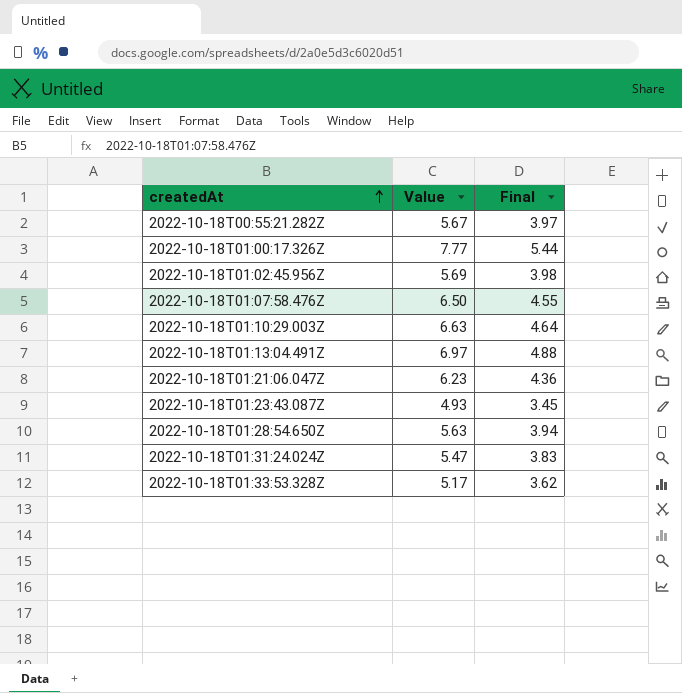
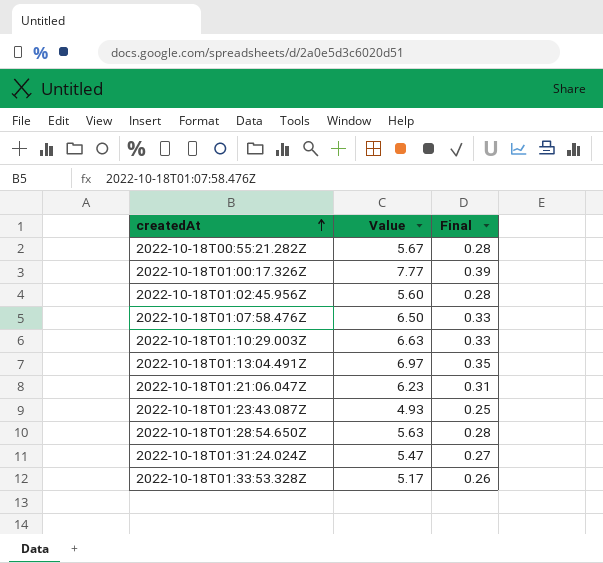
column Final | formula: [Value] * 0.7 -> [Value] * 0.05
2022-10-18T01:02:45.956Z | Value: 5.69 -> 5.60

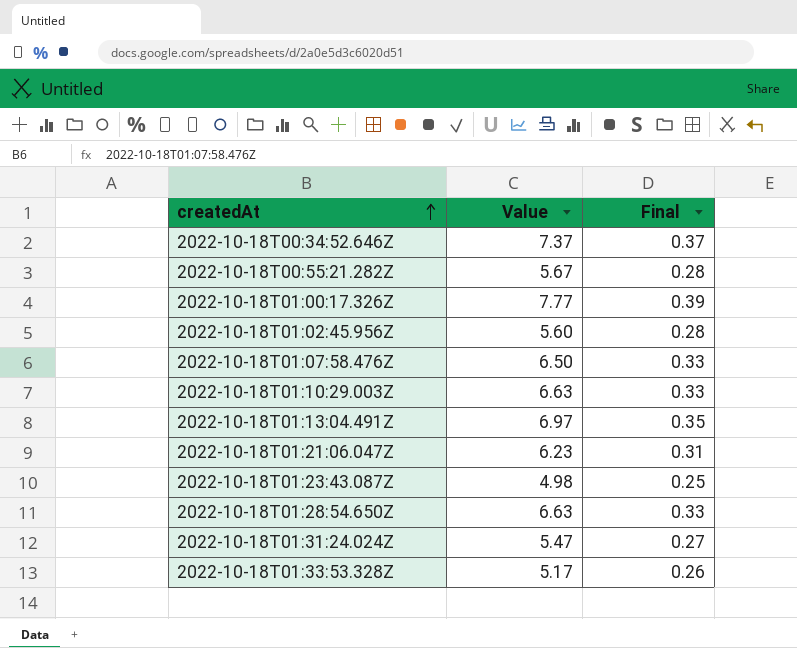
row 2022-10-18T00:34:52.646Z: none -> 7.37 | 0.37
2022-10-18T01:23:43.087Z | Value: 4.93 -> 4.98
2022-10-18T01:28:54.650Z | Value: 5.63 -> 6.63
2022-10-18T01:28:54.650Z | Final: 0.28 -> 0.33

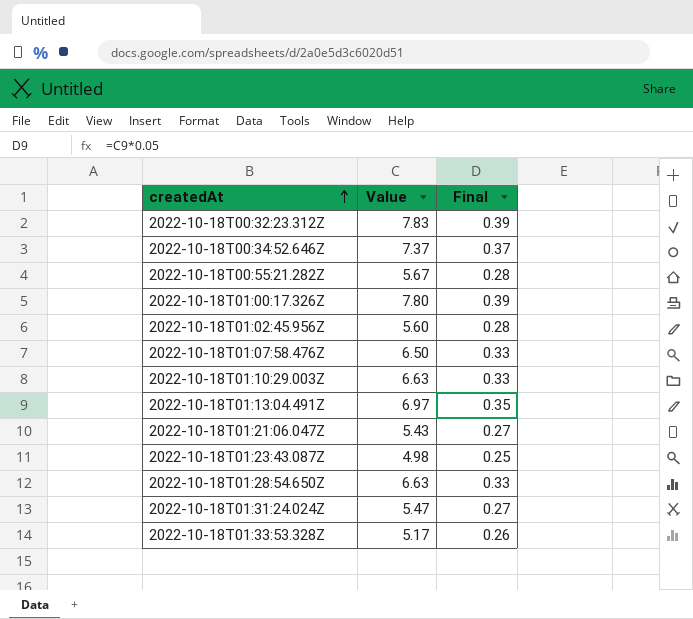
row 2022-10-18T00:32:23.312Z: none -> 7.83 | 0.39
2022-10-18T01:00:17.326Z | Value: 7.77 -> 7.80
2022-10-18T01:21:06.047Z | Value: 6.23 -> 5.43
2022-10-18T01:21:06.047Z | Final: 0.31 -> 0.27

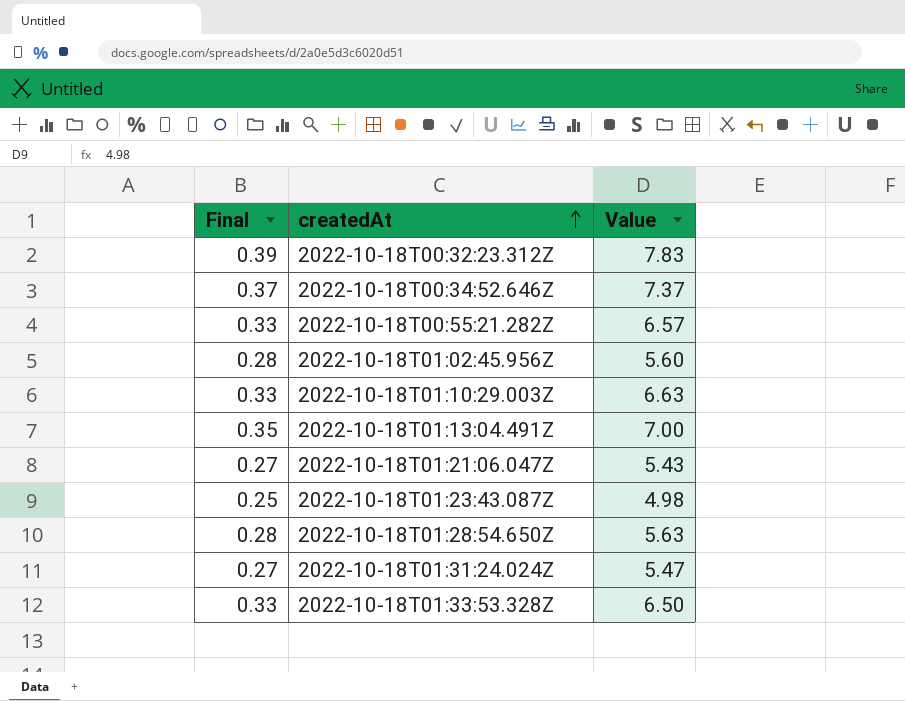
column Final | position: 3 -> 1
row 2022-10-18T01:00:17.326Z: 7.80 | 0.39 -> none
row 2022-10-18T01:07:58.476Z: 6.50 | 0.33 -> none
2022-10-18T00:55:21.282Z | Final: 0.28 -> 0.33
2022-10-18T00:55:21.282Z | Value: 5.67 -> 6.57
2022-10-18T01:13:04.491Z | Value: 6.97 -> 7.00
2022-10-18T01:28:54.650Z | Final: 0.33 -> 0.28
2022-10-18T01:28:54.650Z | Value: 6.63 -> 5.63
2022-10-18T01:33:53.328Z | Final: 0.26 -> 0.33
2022-10-18T01:33:53.328Z | Value: 5.17 -> 6.50

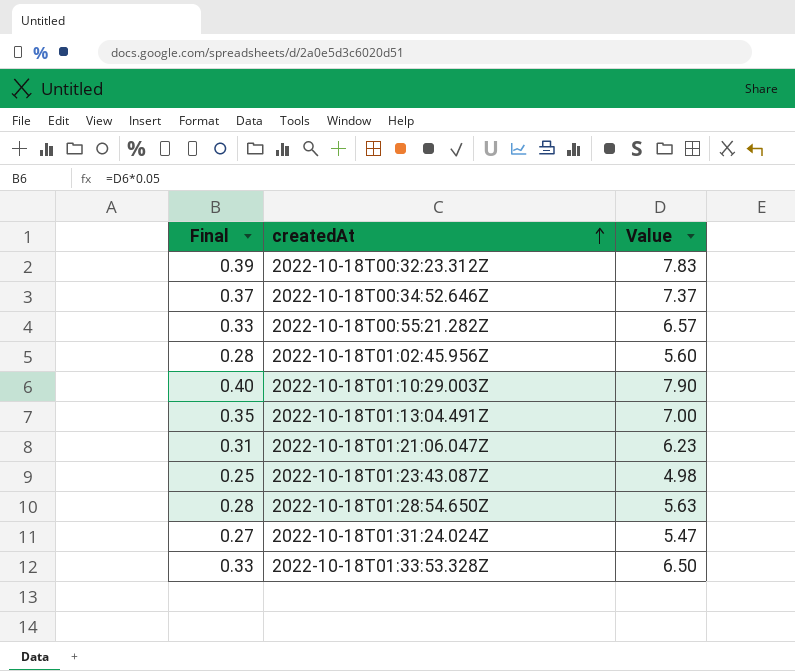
2022-10-18T01:10:29.003Z | Final: 0.33 -> 0.40
2022-10-18T01:10:29.003Z | Value: 6.63 -> 7.90
2022-10-18T01:21:06.047Z | Final: 0.27 -> 0.31
2022-10-18T01:21:06.047Z | Value: 5.43 -> 6.23

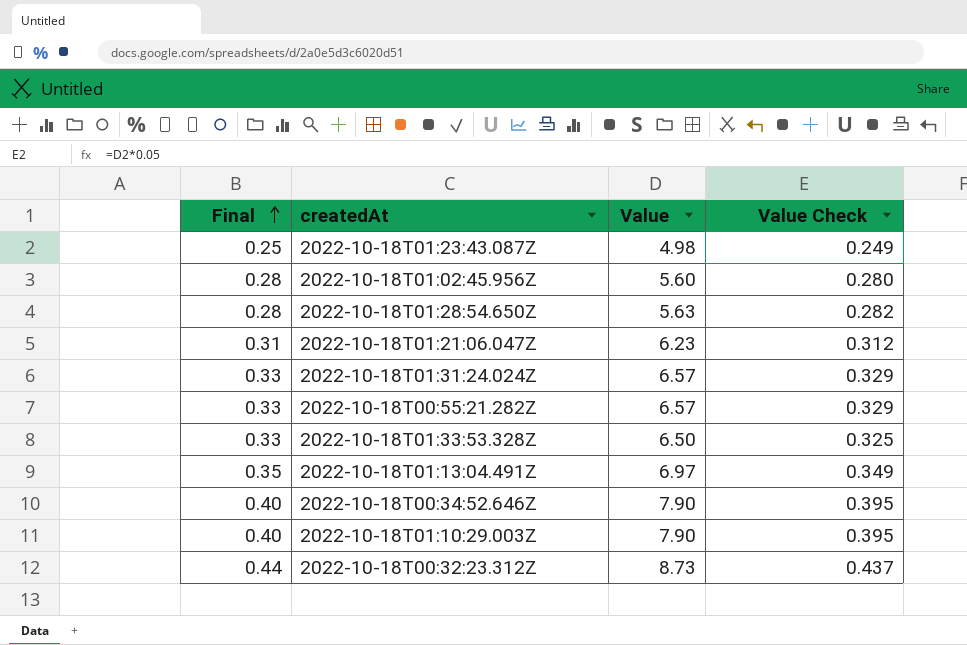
row order: createdAt ascending -> Final ascending
column Value Check | formula: none -> [Value] * 0.05
2022-10-18T01:31:24.024Z | Final: 0.27 -> 0.33
2022-10-18T01:31:24.024Z | Value: 5.47 -> 6.57
2022-10-18T01:13:04.491Z | Value: 7.00 -> 6.97
2022-10-18T00:34:52.646Z | Final: 0.37 -> 0.40
2022-10-18T00:34:52.646Z | Value: 7.37 -> 7.90
2022-10-18T00:32:23.312Z | Final: 0.39 -> 0.44
2022-10-18T00:32:23.312Z | Value: 7.83 -> 8.73

